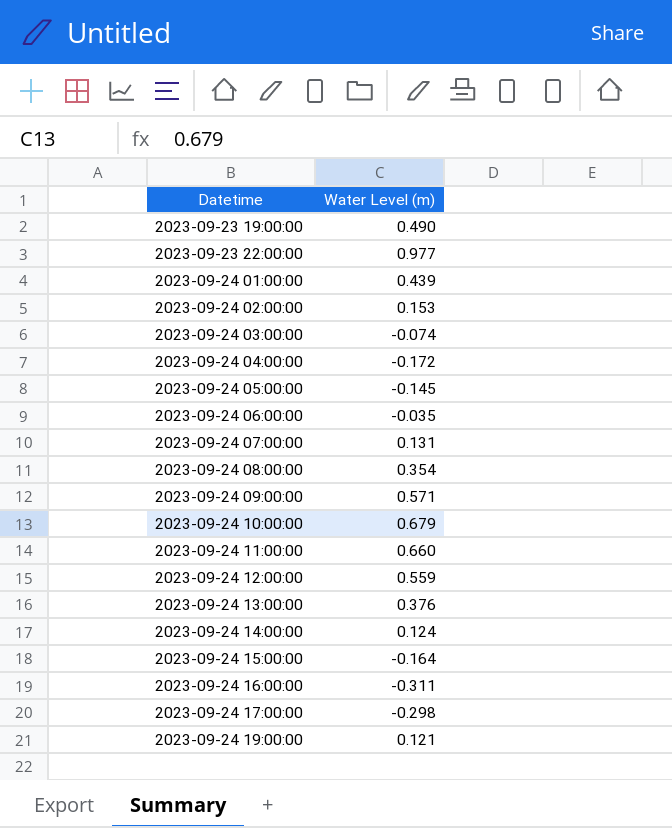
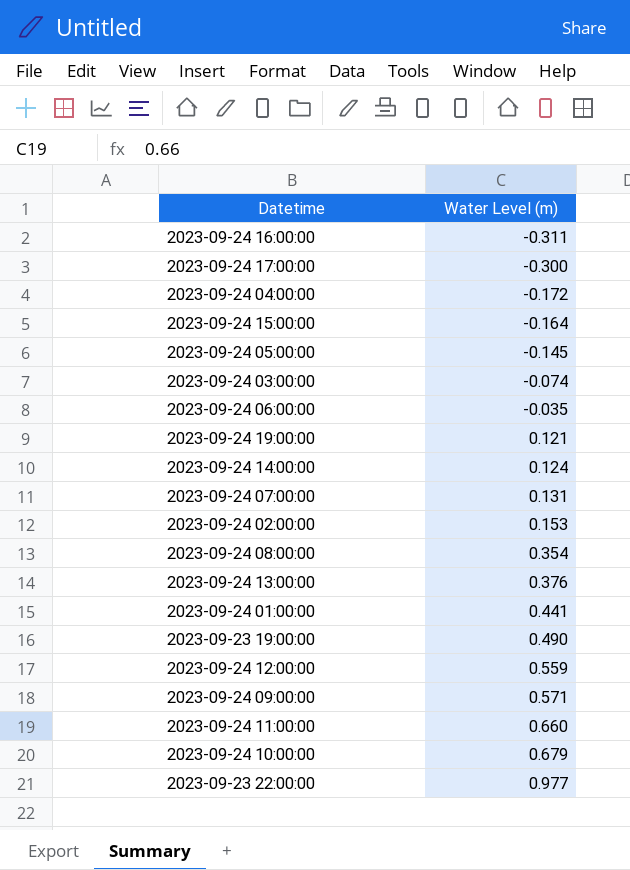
row order: Datetime ascending -> Water Level (m) ascending
2023-09-24 17:00:00 | Water Level (m): -0.298 -> -0.300
2023-09-24 01:00:00 | Water Level (m): 0.439 -> 0.441

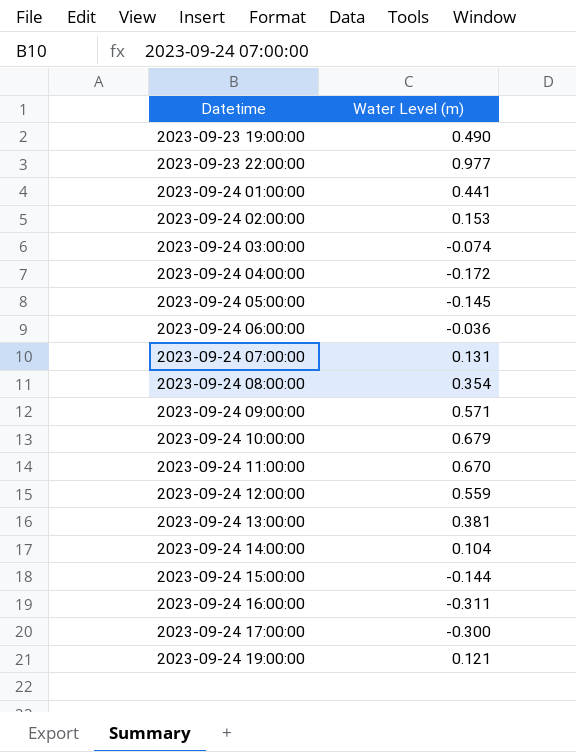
row order: Water Level (m) ascending -> Datetime ascending
2023-09-24 06:00:00 | Water Level (m): -0.035 -> -0.036
2023-09-24 11:00:00 | Water Level (m): 0.660 -> 0.670
2023-09-24 13:00:00 | Water Level (m): 0.376 -> 0.381
2023-09-24 14:00:00 | Water Level (m): 0.124 -> 0.104
2023-09-24 15:00:00 | Water Level (m): -0.164 -> -0.144

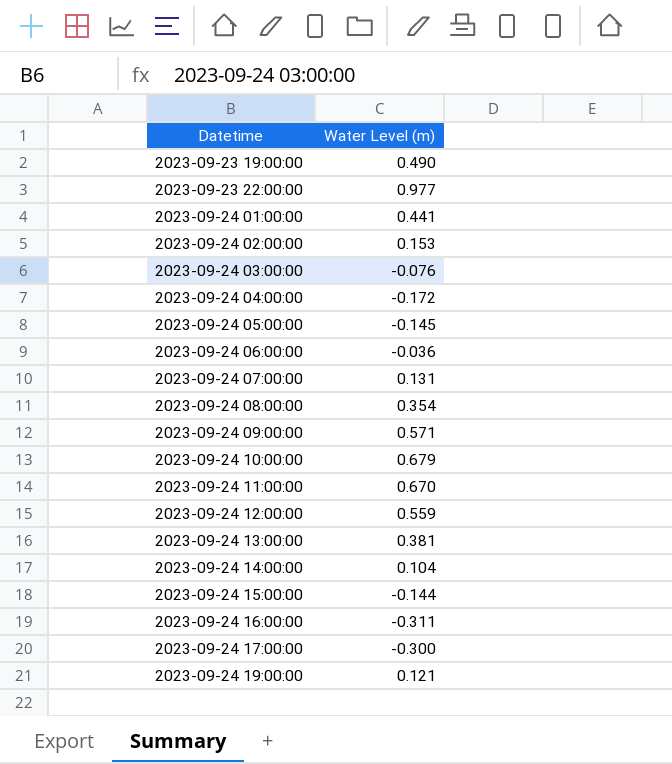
2023-09-24 03:00:00 | Water Level (m): -0.074 -> -0.076

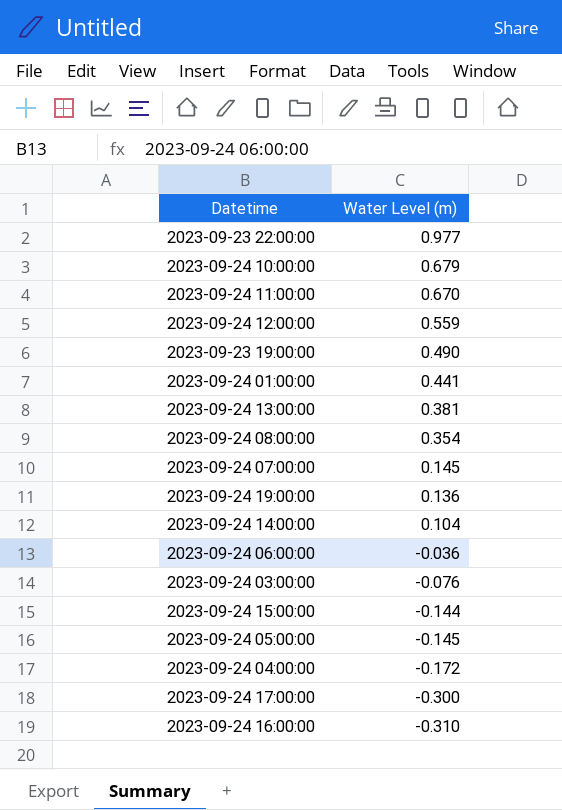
row order: Datetime ascending -> Water Level (m) descending
row 2023-09-24 02:00:00: 0.153 -> none
row 2023-09-24 09:00:00: 0.571 -> none
2023-09-24 07:00:00 | Water Level (m): 0.131 -> 0.145
2023-09-24 19:00:00 | Water Level (m): 0.121 -> 0.136
2023-09-24 16:00:00 | Water Level (m): -0.311 -> -0.310

